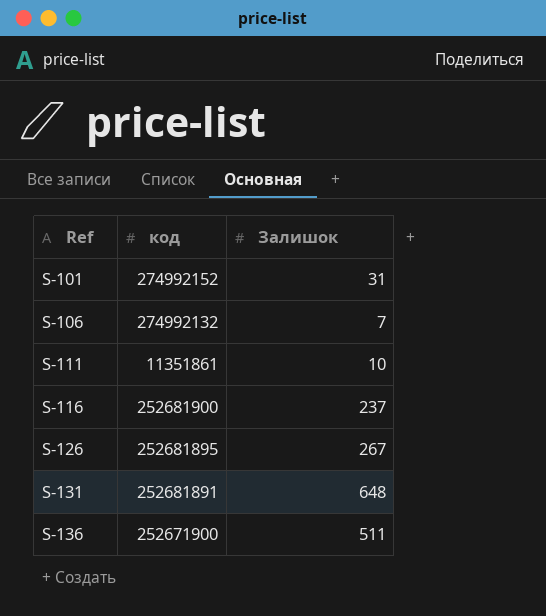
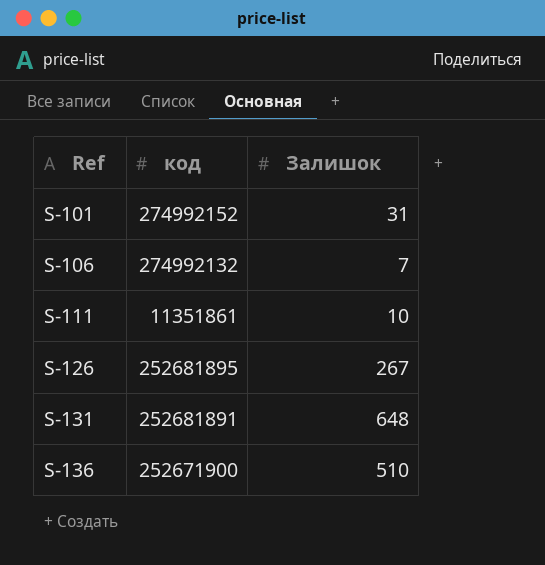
row S-116: 252681900 | 237 -> none
S-136 | Залишок: 511 -> 510

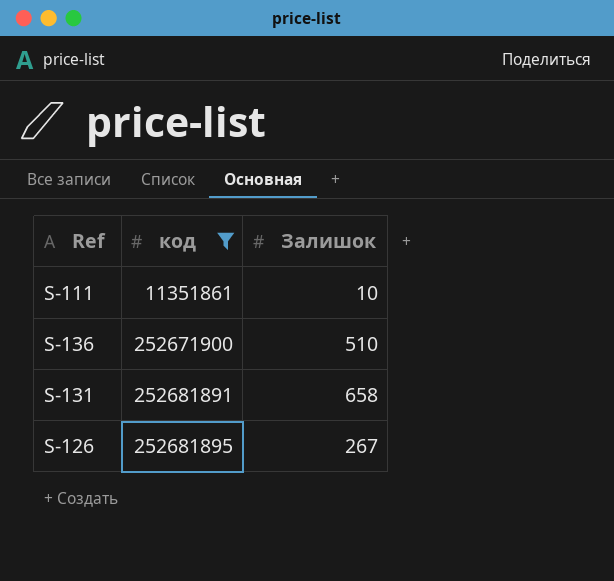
filter: none -> код <= 252681895
row order: Ref ascending -> код ascending
S-131 | Залишок: 648 -> 658

